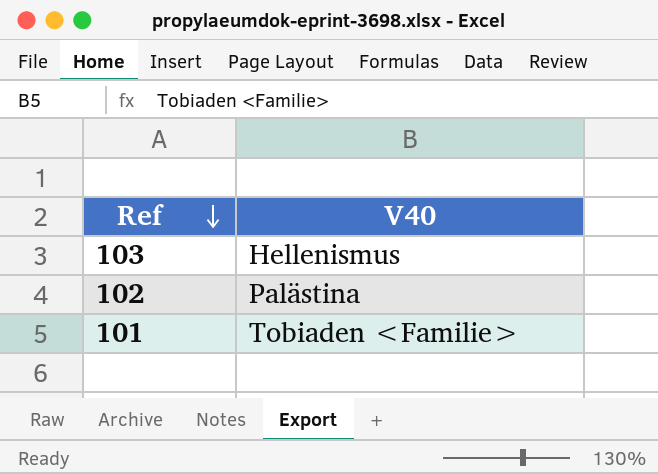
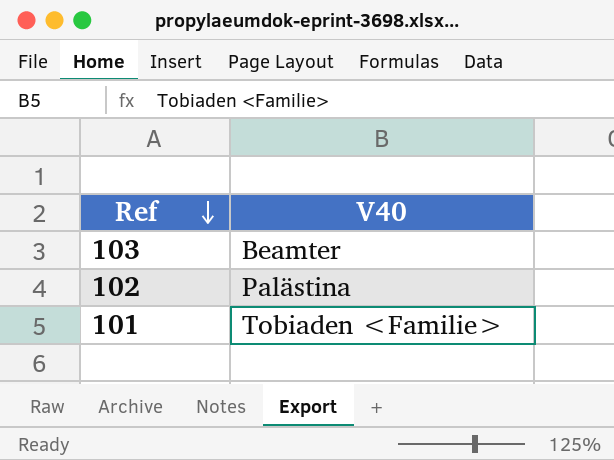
103 | V40: Hellenismus -> Beamter

